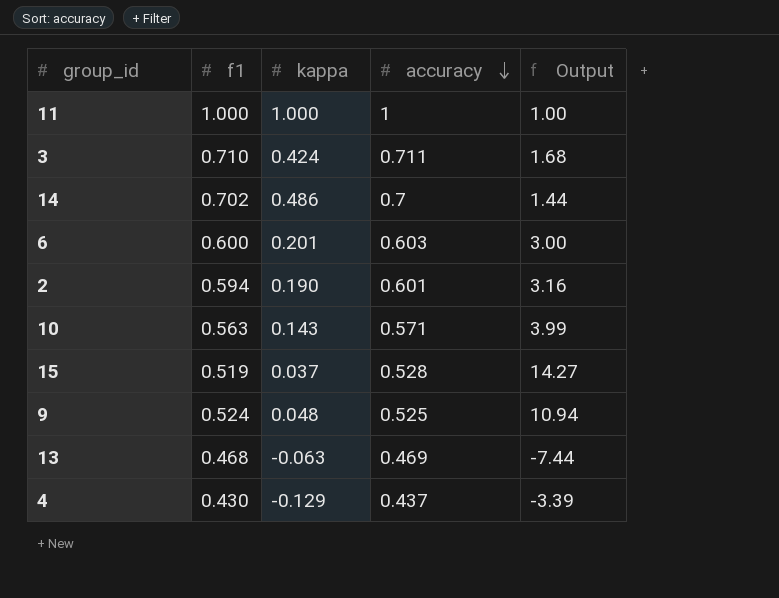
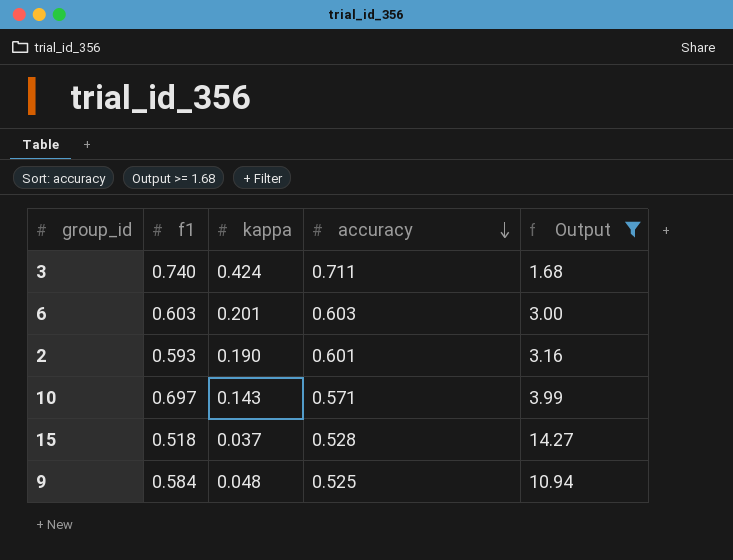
filter: none -> Output >= 1.68
3 | f1: 0.710 -> 0.740
6 | f1: 0.600 -> 0.603
2 | f1: 0.594 -> 0.593
10 | f1: 0.563 -> 0.697
15 | f1: 0.519 -> 0.518
9 | f1: 0.524 -> 0.584

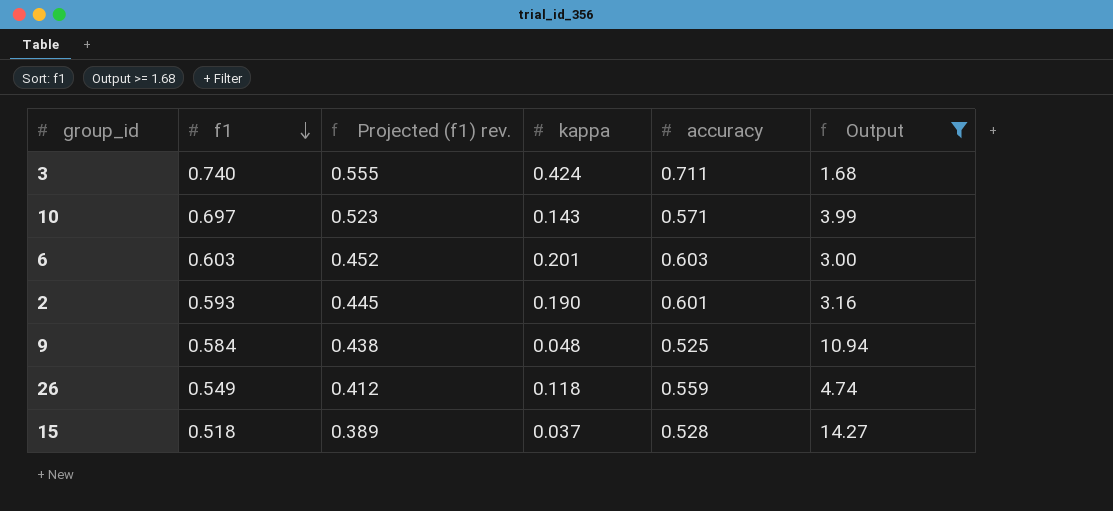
row order: accuracy descending -> f1 descending
column Projected (f1) rev. | formula: none -> [f1] * 0.75
row 26: none -> 0.549 | 0.412 | 0.118 | 0.559 | 4.74

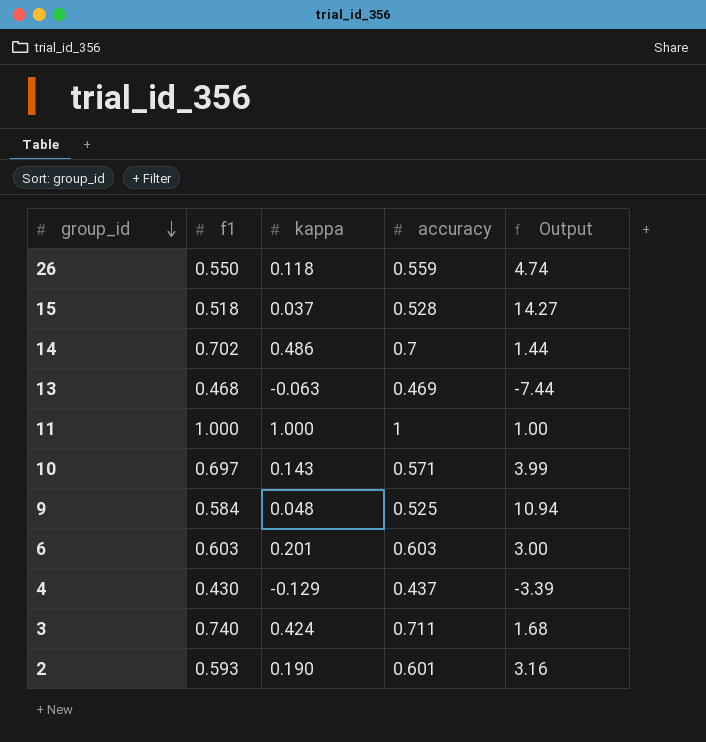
filter: Output >= 1.68 -> none
row order: f1 descending -> group_id descending
column Projected (f1) rev. | formula: [f1] * 0.75 -> none
26 | f1: 0.549 -> 0.550

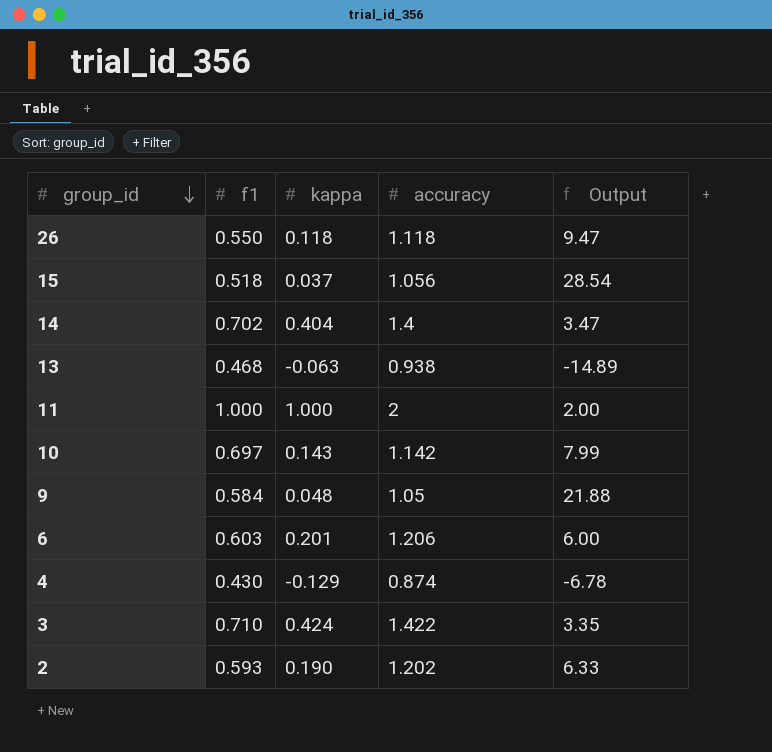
26 | accuracy: 0.559 -> 1.118
26 | Output: 4.74 -> 9.47
15 | accuracy: 0.528 -> 1.056
15 | Output: 14.27 -> 28.54
14 | kappa: 0.486 -> 0.404
14 | accuracy: 0.7 -> 1.4
14 | Output: 1.44 -> 3.47
13 | accuracy: 0.469 -> 0.938
13 | Output: -7.44 -> -14.89
11 | accuracy: 1 -> 2
11 | Output: 1.00 -> 2.00
10 | accuracy: 0.571 -> 1.142
10 | Output: 3.99 -> 7.99
9 | accuracy: 0.525 -> 1.05
9 | Output: 10.94 -> 21.88
6 | accuracy: 0.603 -> 1.206
6 | Output: 3.00 -> 6.00
4 | accuracy: 0.437 -> 0.874
4 | Output: -3.39 -> -6.78
3 | f1: 0.740 -> 0.710
3 | accuracy: 0.711 -> 1.422
3 | Output: 1.68 -> 3.35
2 | accuracy: 0.601 -> 1.202
2 | Output: 3.16 -> 6.33

